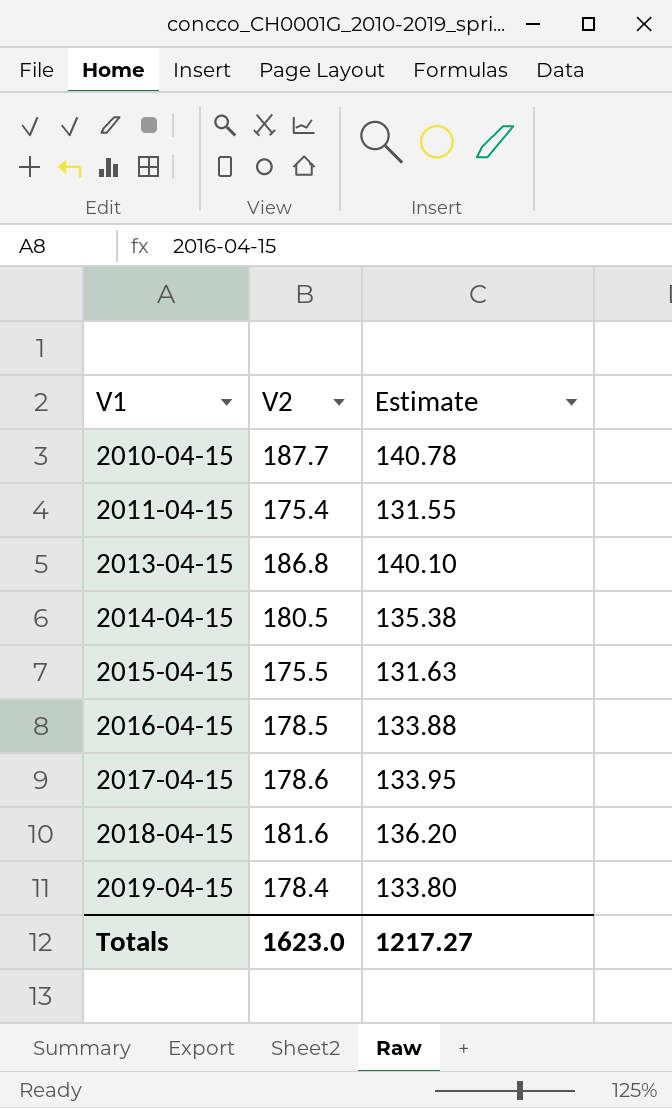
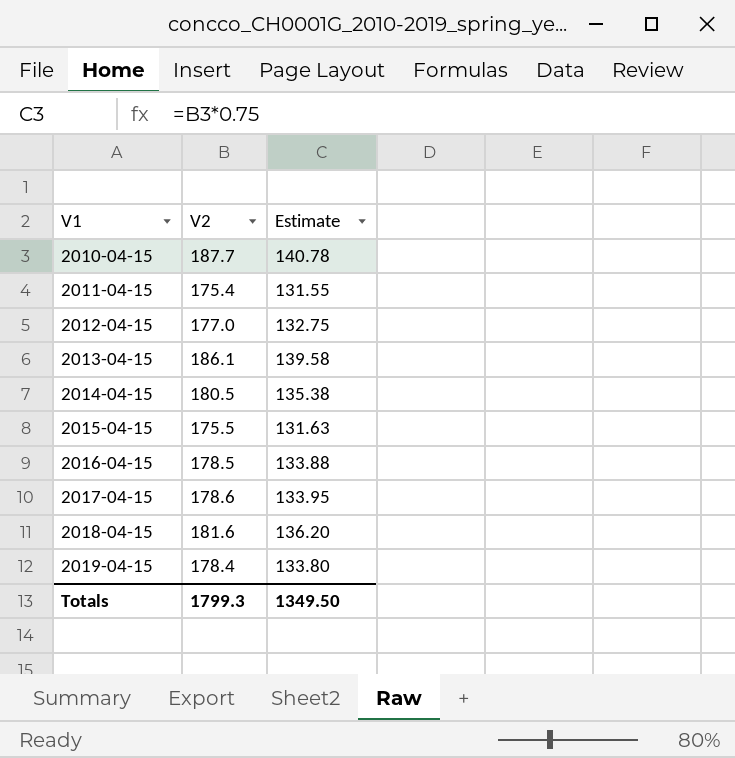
row 2012-04-15: none -> 177.0 | 132.75
2013-04-15 | V2: 186.8 -> 186.1
2013-04-15 | Estimate: 140.10 -> 139.58
Totals | V2: 1623.0 -> 1799.3
Totals | Estimate: 1217.27 -> 1349.50

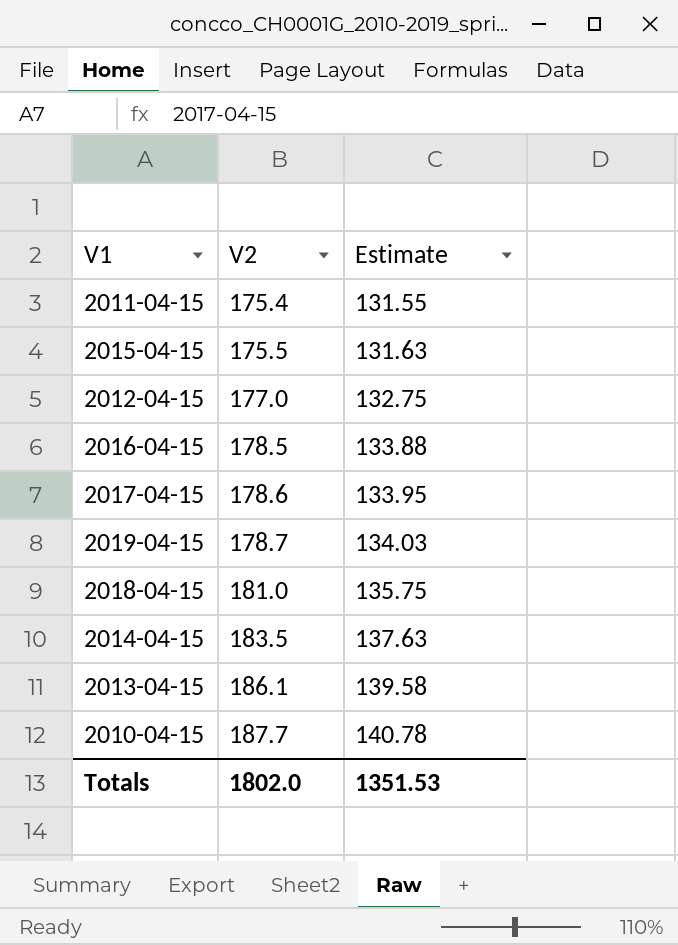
row order: V1 ascending -> V2 ascending
2019-04-15 | V2: 178.4 -> 178.7
2019-04-15 | Estimate: 133.80 -> 134.03
2018-04-15 | V2: 181.6 -> 181.0
2018-04-15 | Estimate: 136.20 -> 135.75
2014-04-15 | V2: 180.5 -> 183.5
2014-04-15 | Estimate: 135.38 -> 137.63
Totals | V2: 1799.3 -> 1802.0
Totals | Estimate: 1349.50 -> 1351.53

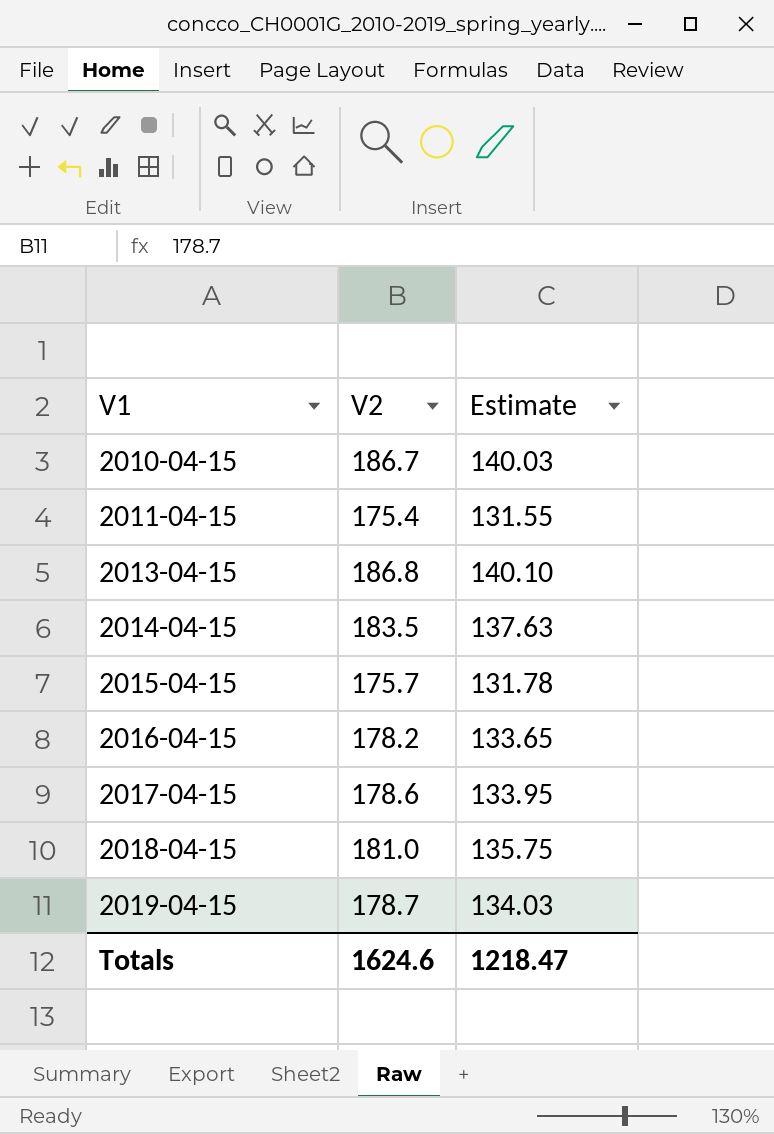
row order: V2 ascending -> V1 ascending
row 2012-04-15: 177.0 | 132.75 -> none
2010-04-15 | V2: 187.7 -> 186.7
2010-04-15 | Estimate: 140.78 -> 140.03
2013-04-15 | V2: 186.1 -> 186.8
2013-04-15 | Estimate: 139.58 -> 140.10
2015-04-15 | V2: 175.5 -> 175.7
2015-04-15 | Estimate: 131.63 -> 131.78
2016-04-15 | V2: 178.5 -> 178.2
2016-04-15 | Estimate: 133.88 -> 133.65
Totals | V2: 1802.0 -> 1624.6
Totals | Estimate: 1351.53 -> 1218.47

